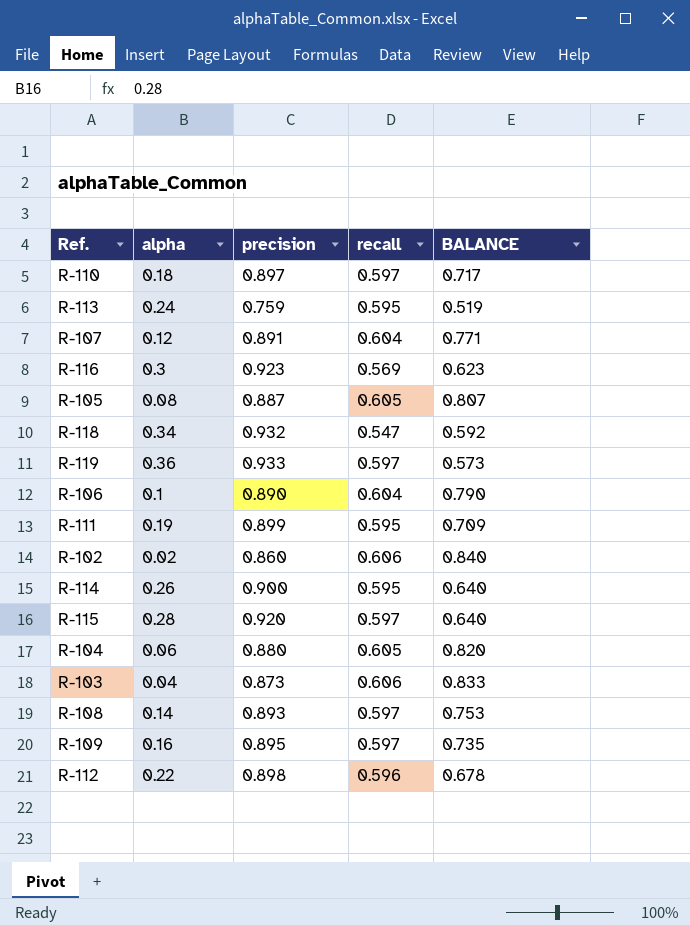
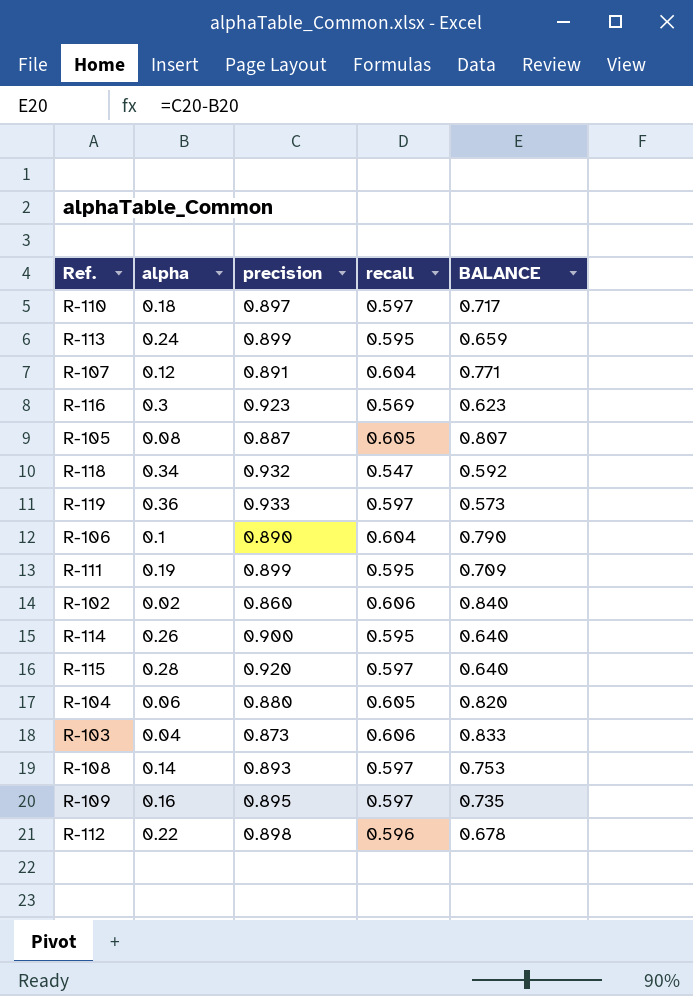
R-113 | precision: 0.759 -> 0.899
R-113 | BALANCE: 0.519 -> 0.659

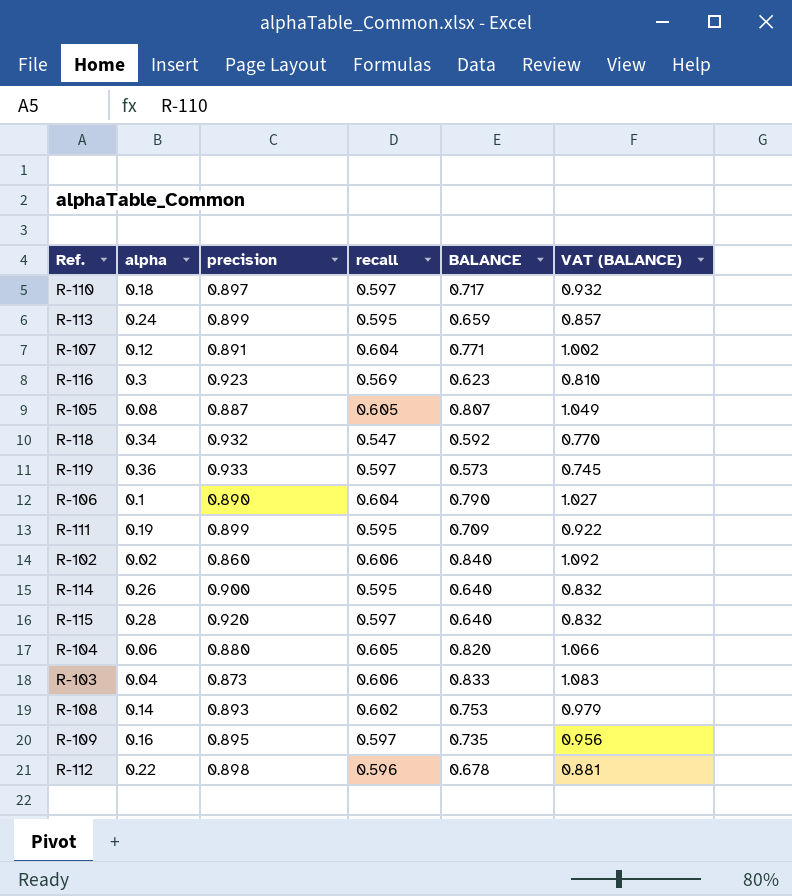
column VAT (BALANCE) | formula: none -> [BALANCE] * 1.3
R-108 | recall: 0.597 -> 0.602

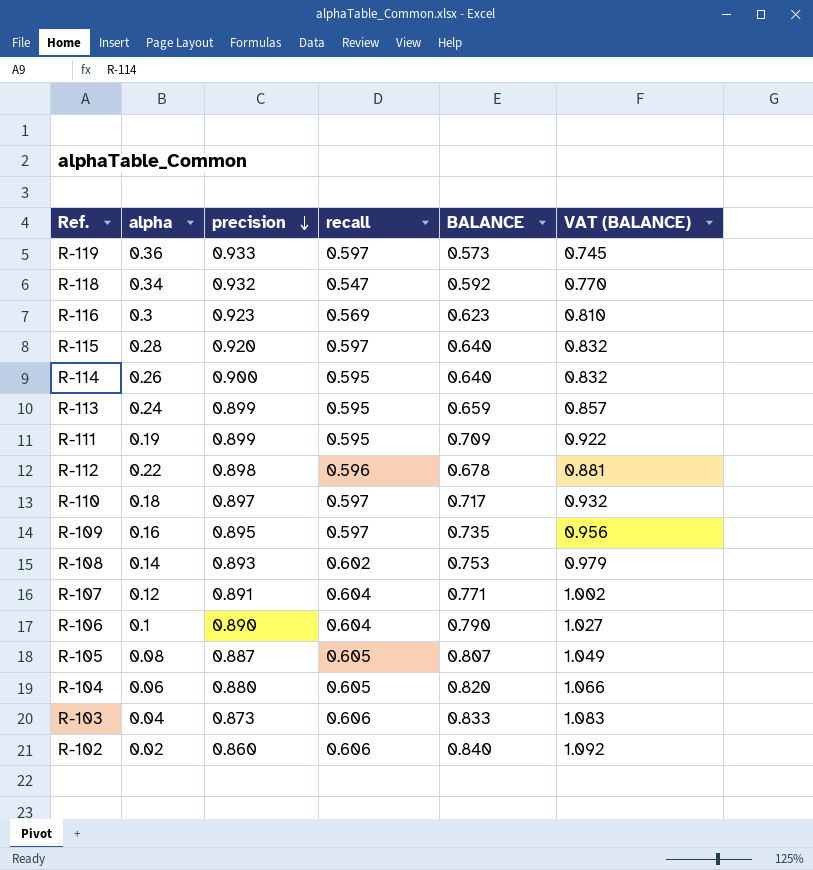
row order: none -> precision descending

